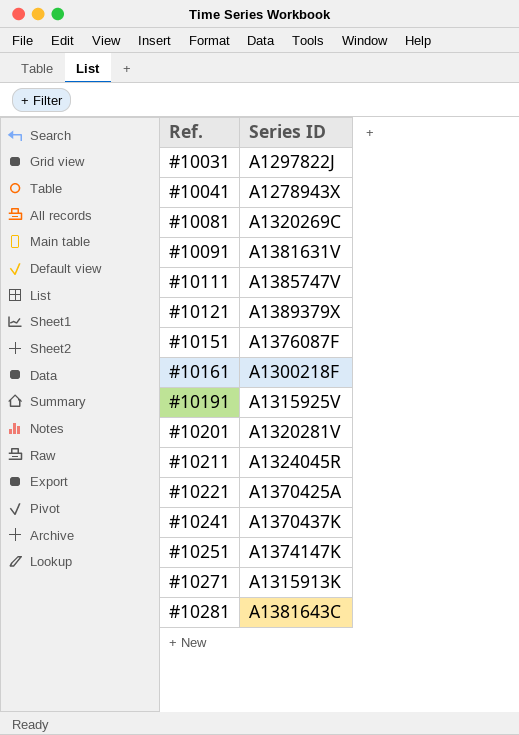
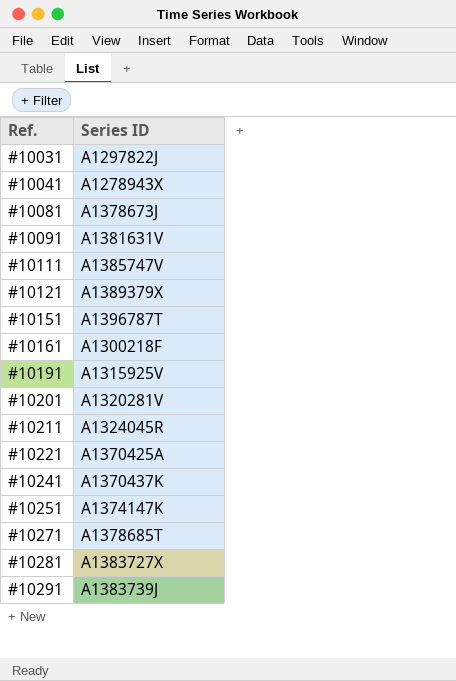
#10081 | Series ID: A1320269C -> A1378673J
#10151 | Series ID: A1376087F -> A1396787T
#10271 | Series ID: A1315913K -> A1378685T
#10281 | Series ID: A1381643C -> A1383727X
row #10291: none -> A1383739J

